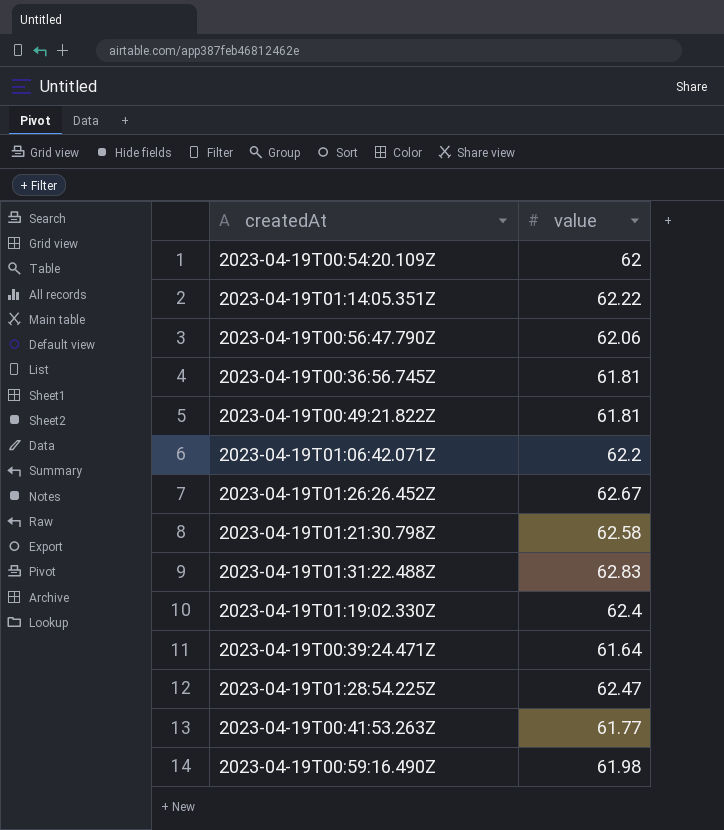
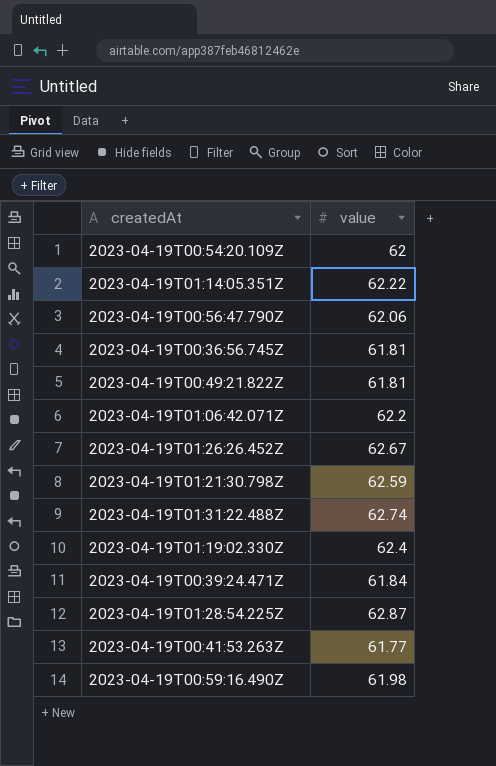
2023-04-19T01:21:30.798Z | value: 62.58 -> 62.59
2023-04-19T01:31:22.488Z | value: 62.83 -> 62.74
2023-04-19T00:39:24.471Z | value: 61.64 -> 61.84
2023-04-19T01:28:54.225Z | value: 62.47 -> 62.87

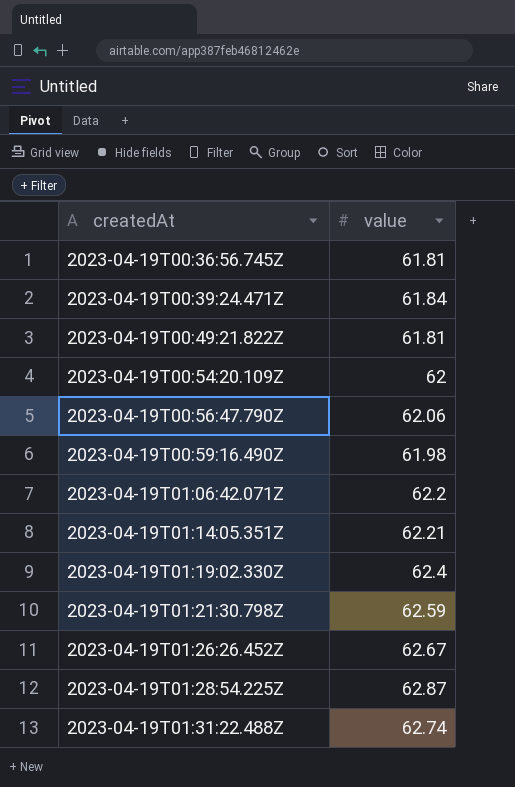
row order: none -> createdAt ascending
row 2023-04-19T00:41:53.263Z: 61.77 -> none
2023-04-19T01:14:05.351Z | value: 62.22 -> 62.21

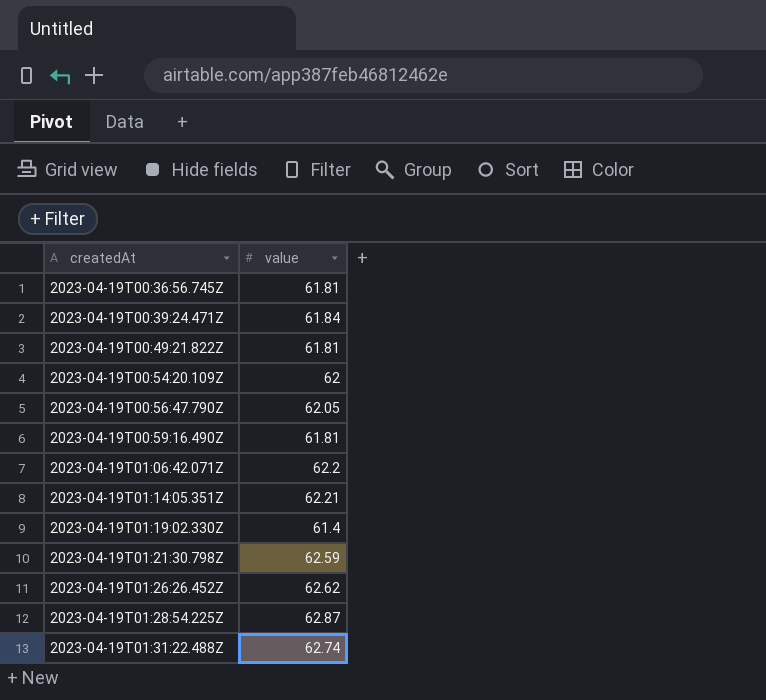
2023-04-19T00:56:47.790Z | value: 62.06 -> 62.05
2023-04-19T00:59:16.490Z | value: 61.98 -> 61.81
2023-04-19T01:19:02.330Z | value: 62.4 -> 61.4
2023-04-19T01:26:26.452Z | value: 62.67 -> 62.62

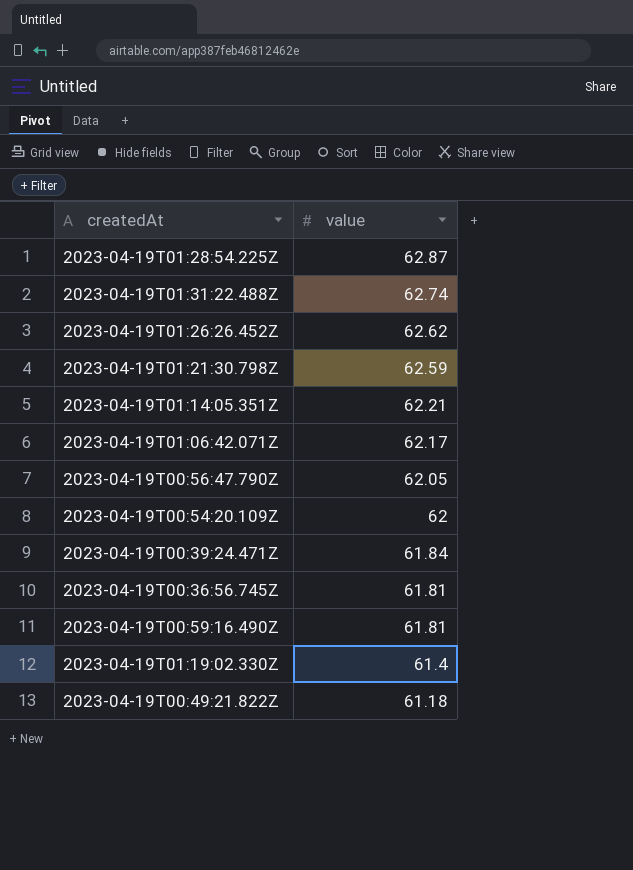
row order: createdAt ascending -> value descending
2023-04-19T01:06:42.071Z | value: 62.2 -> 62.17
2023-04-19T00:49:21.822Z | value: 61.81 -> 61.18

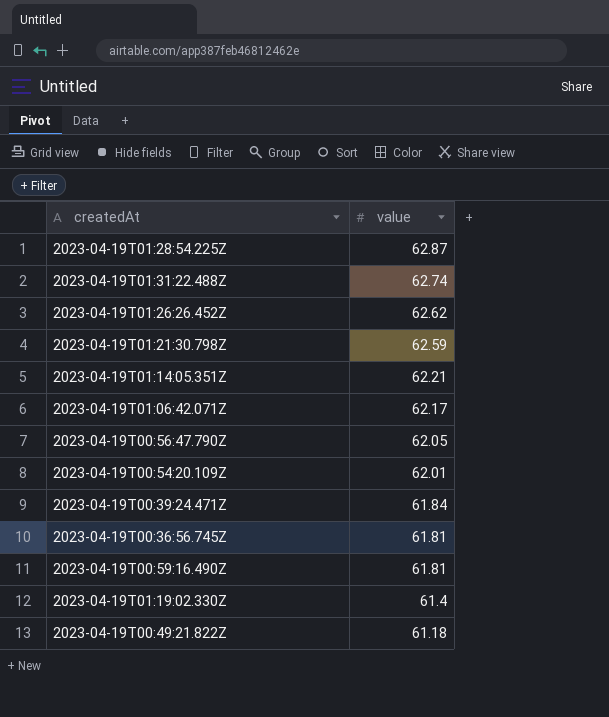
2023-04-19T00:54:20.109Z | value: 62 -> 62.01

